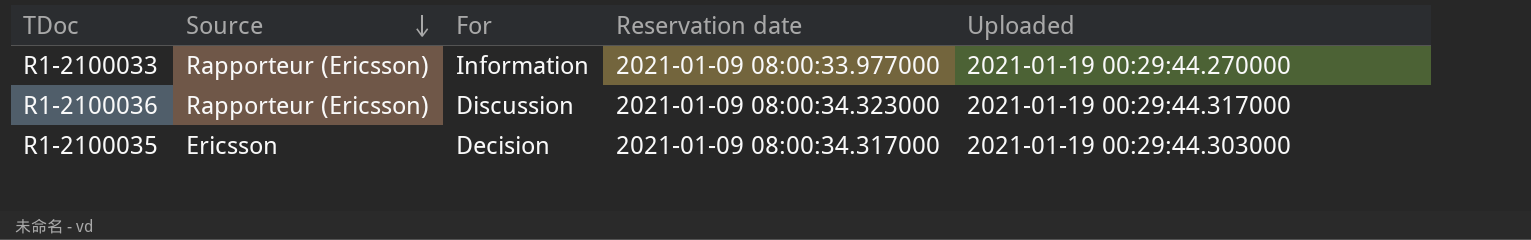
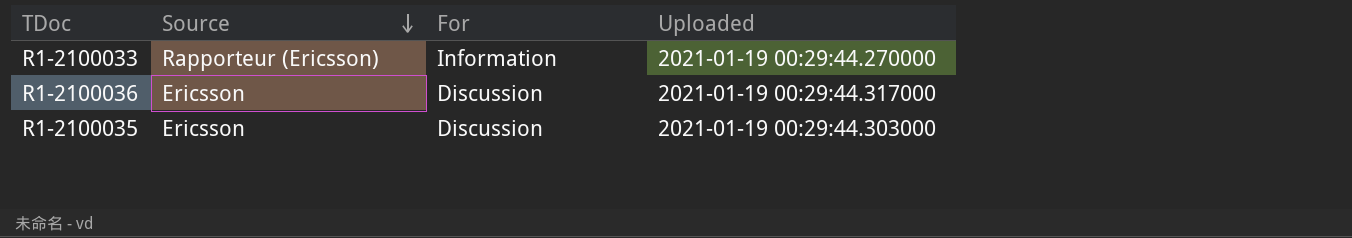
column Reservation date | position: 4 -> none
R1-2100036 | Source: Rapporteur (Ericsson) -> Ericsson
R1-2100035 | For: Decision -> Discussion

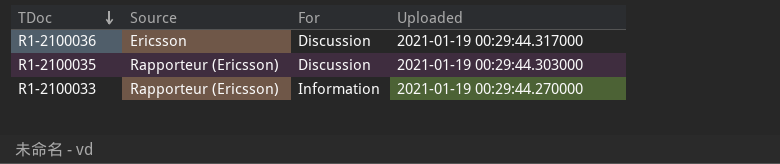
row order: Source descending -> TDoc descending
R1-2100035 | Source: Ericsson -> Rapporteur (Ericsson)

